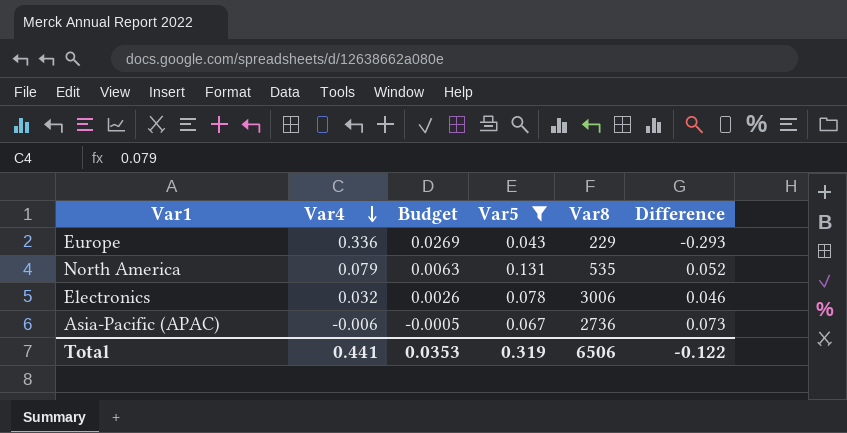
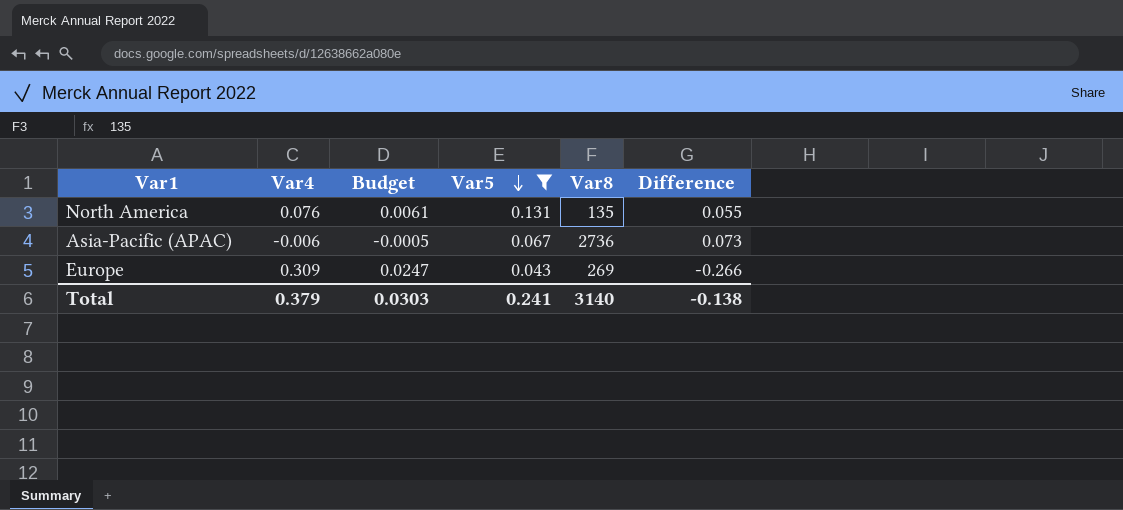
row order: Var4 descending -> Var5 descending
row Electronics: 0.032 | 0.0026 | 0.078 | 3006 | 0.046 -> none
North America | Var4: 0.079 -> 0.076
North America | Budget: 0.0063 -> 0.0061
North America | Var8: 535 -> 135
North America | Difference: 0.052 -> 0.055
Europe | Var4: 0.336 -> 0.309
Europe | Budget: 0.0269 -> 0.0247
Europe | Var8: 229 -> 269
Europe | Difference: -0.293 -> -0.266
Total | Var4: 0.441 -> 0.379
Total | Budget: 0.0353 -> 0.0303
Total | Var5: 0.319 -> 0.241
Total | Var8: 6506 -> 3140
Total | Difference: -0.122 -> -0.138

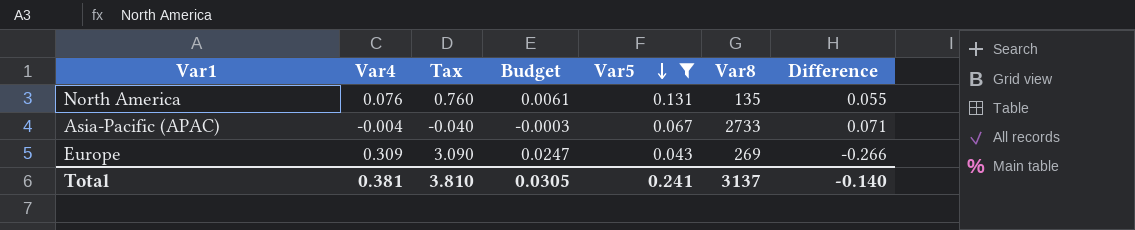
column Tax | formula: none -> [Var4] * 10
Asia-Pacific (APAC) | Var4: -0.006 -> -0.004
Asia-Pacific (APAC) | Budget: -0.0005 -> -0.0003
Asia-Pacific (APAC) | Var8: 2736 -> 2733
Asia-Pacific (APAC) | Difference: 0.073 -> 0.071
Total | Var4: 0.379 -> 0.381
Total | Budget: 0.0303 -> 0.0305
Total | Var8: 3140 -> 3137
Total | Difference: -0.138 -> -0.140

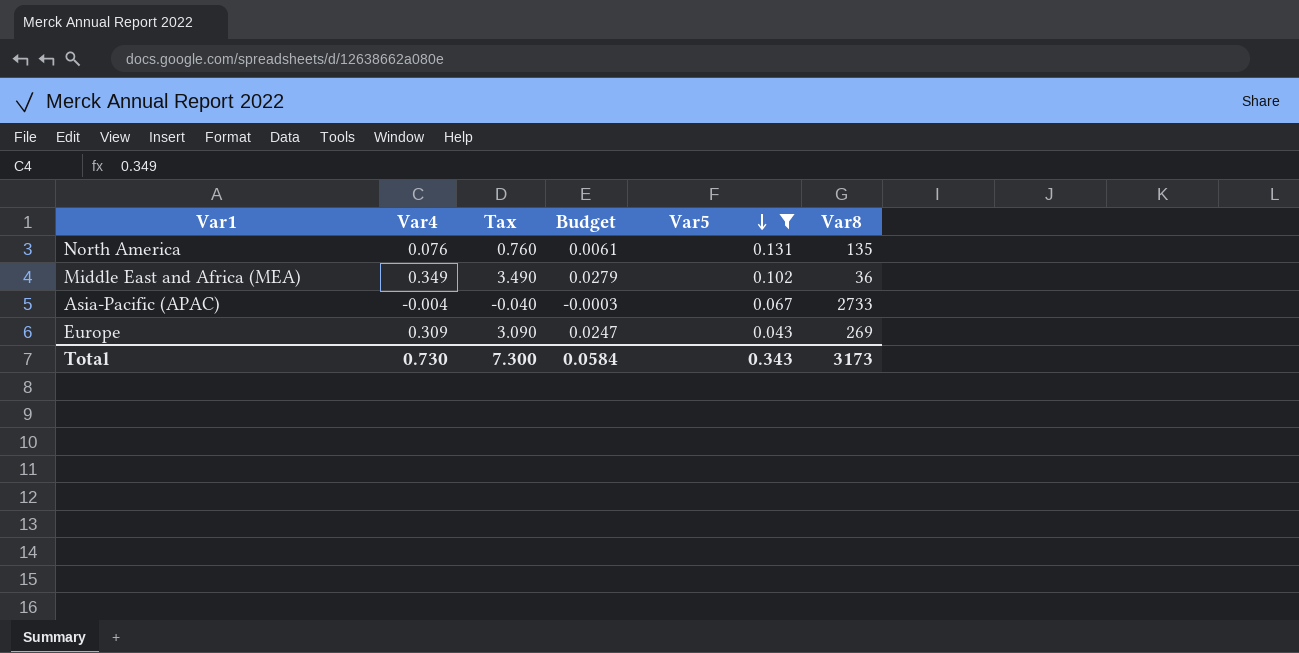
column Difference | formula: [Var5] - [Var4] -> none
row Middle East and Africa (MEA): none -> 0.349 | 3.490 | 0.0279 | 0.102 | 36
Total | Var4: 0.381 -> 0.730
Total | Tax: 3.810 -> 7.300
Total | Budget: 0.0305 -> 0.0584
Total | Var5: 0.241 -> 0.343
Total | Var8: 3137 -> 3173

